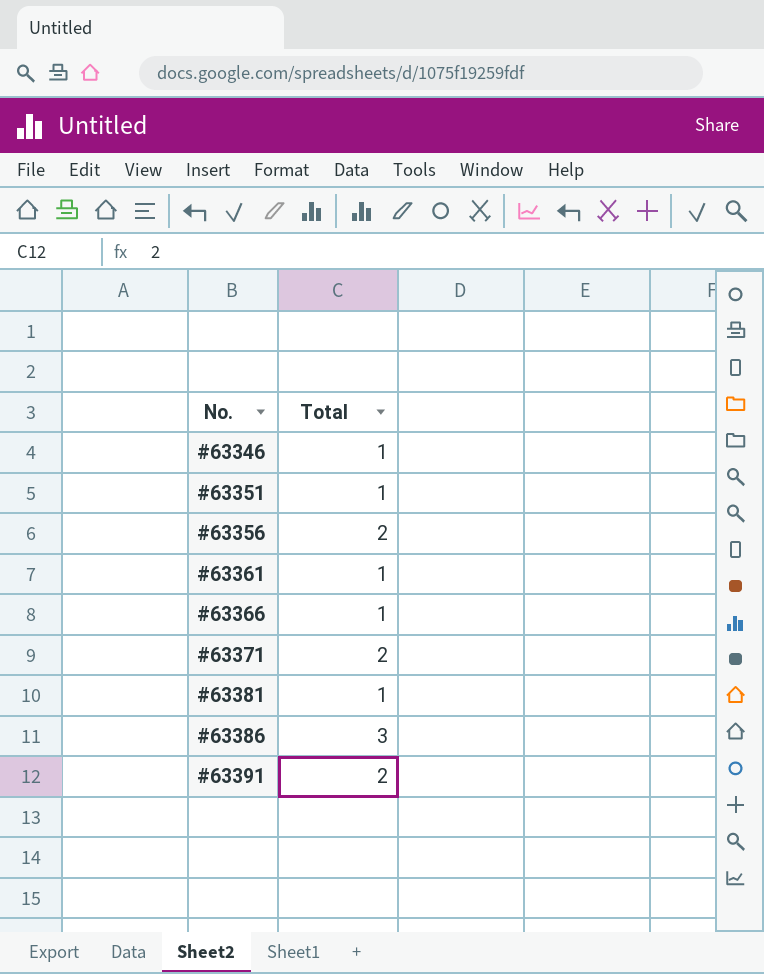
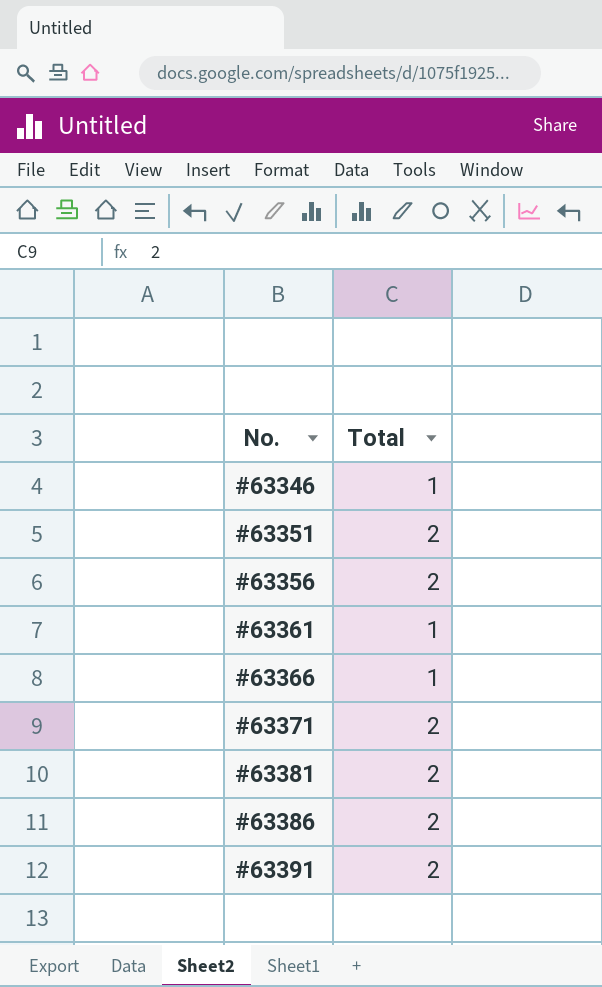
#63351 | Total: 1 -> 2
#63381 | Total: 1 -> 2
#63386 | Total: 3 -> 2

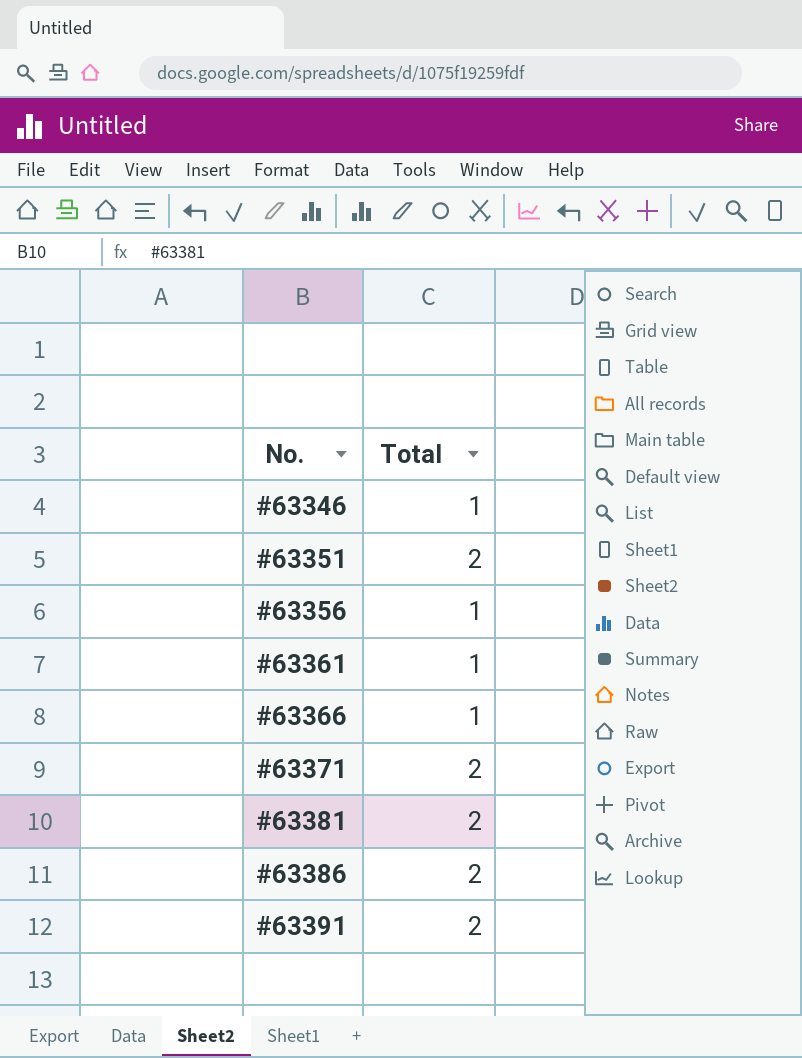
#63356 | Total: 2 -> 1

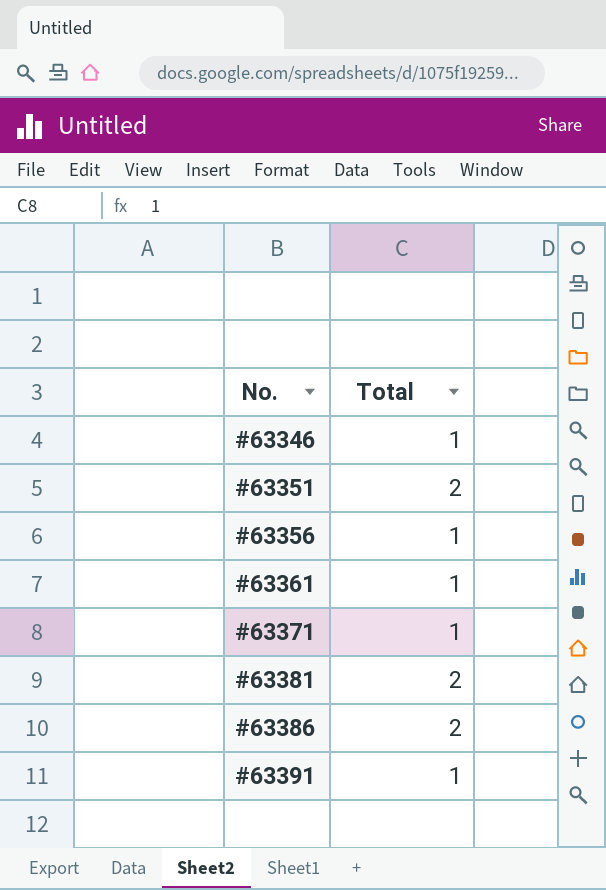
row #63366: 1 -> none
#63371 | Total: 2 -> 1
#63391 | Total: 2 -> 1

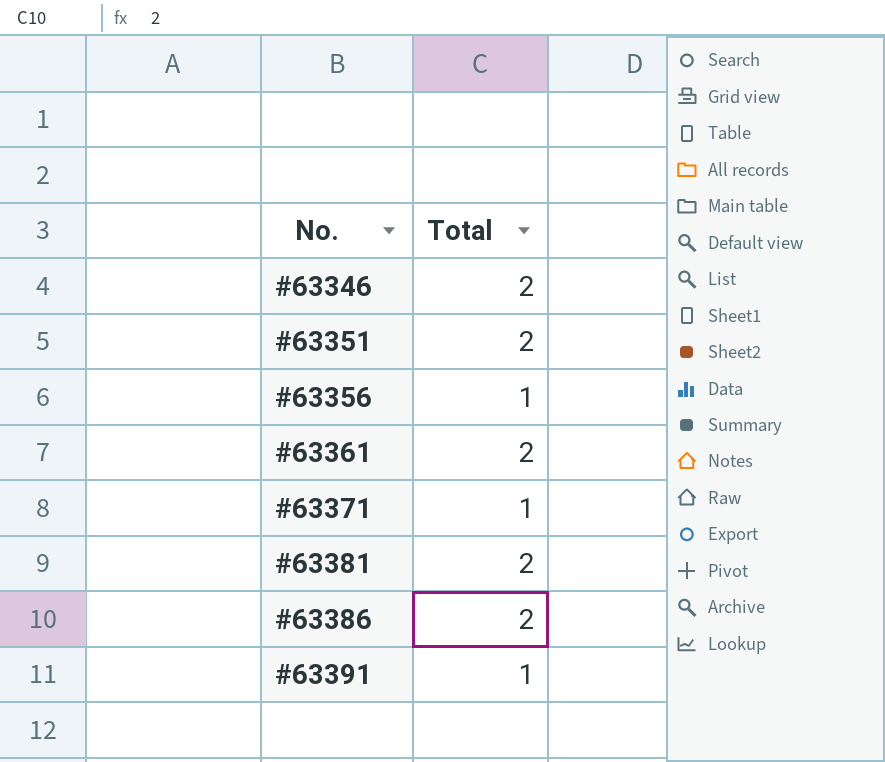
#63346 | Total: 1 -> 2
#63361 | Total: 1 -> 2

